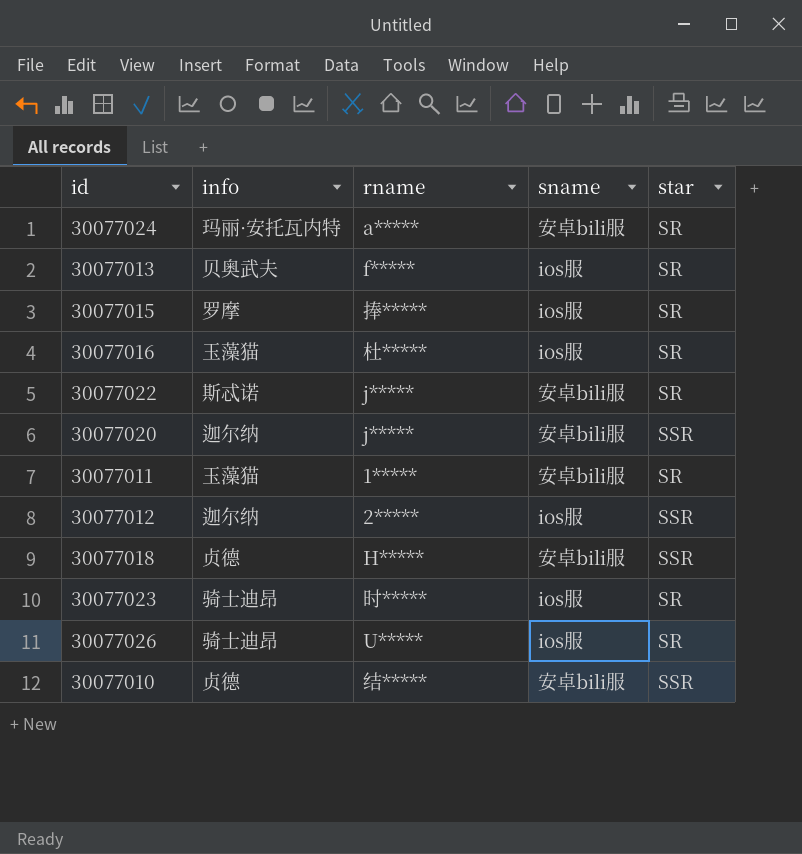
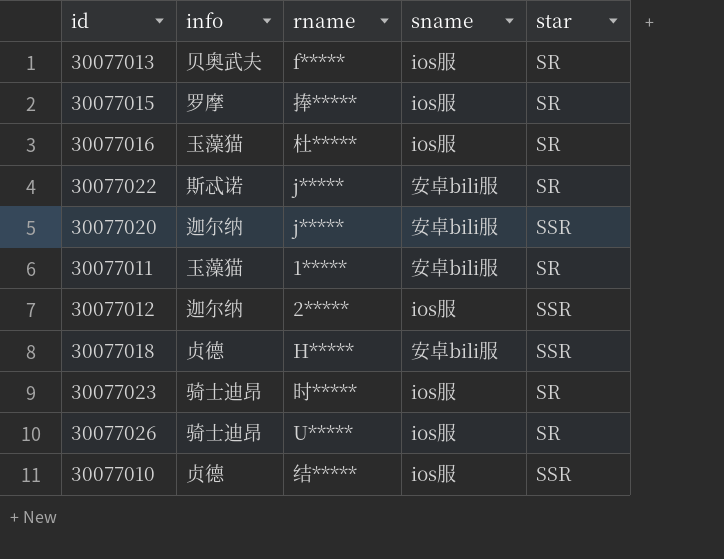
row 30077024: 玛丽·安托瓦内特 | a***** | 安卓bili服 | SR -> none
30077010 | sname: 安卓bili服 -> ios服

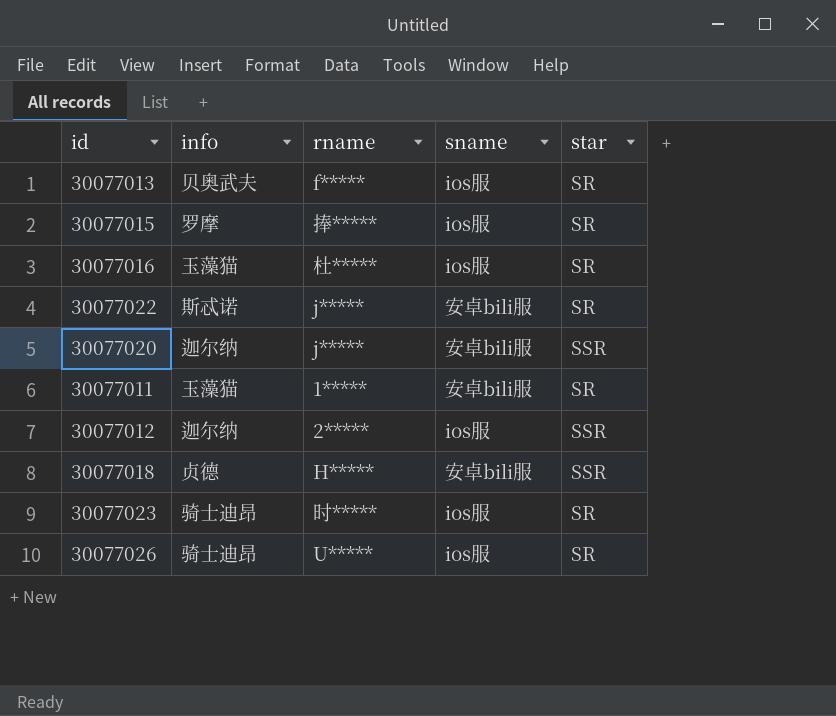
row 30077010: 贞德 | 结***** | ios服 | SSR -> none

